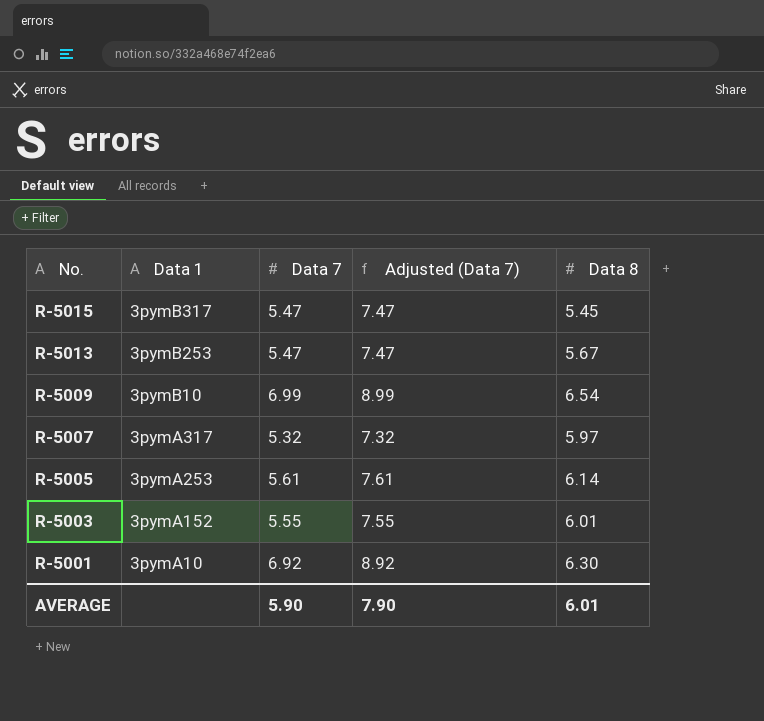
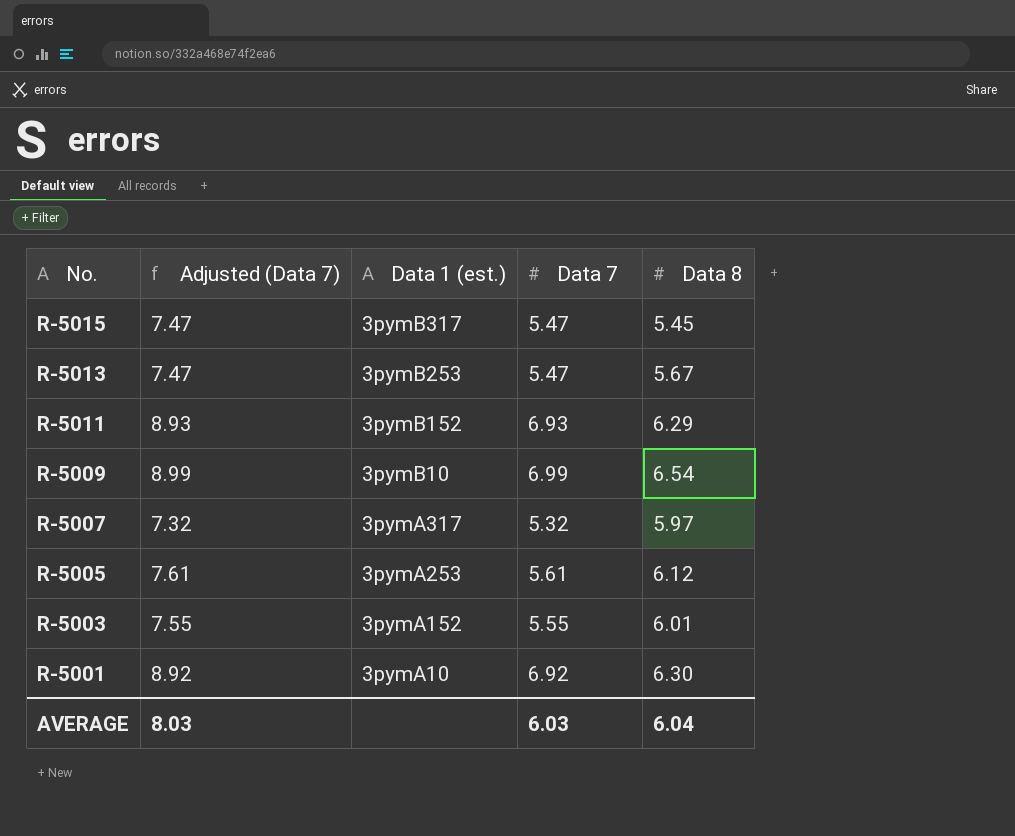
column Adjusted (Data 7) | position: 4 -> 2
column name: Data 1 -> Data 1 (est.)
row R-5011: none -> 8.93 | 3pymB152 | 6.93 | 6.29
R-5005 | Data 8: 6.14 -> 6.12
AVERAGE | Adjusted (Data 7): 7.90 -> 8.03
AVERAGE | Data 7: 5.90 -> 6.03
AVERAGE | Data 8: 6.01 -> 6.04

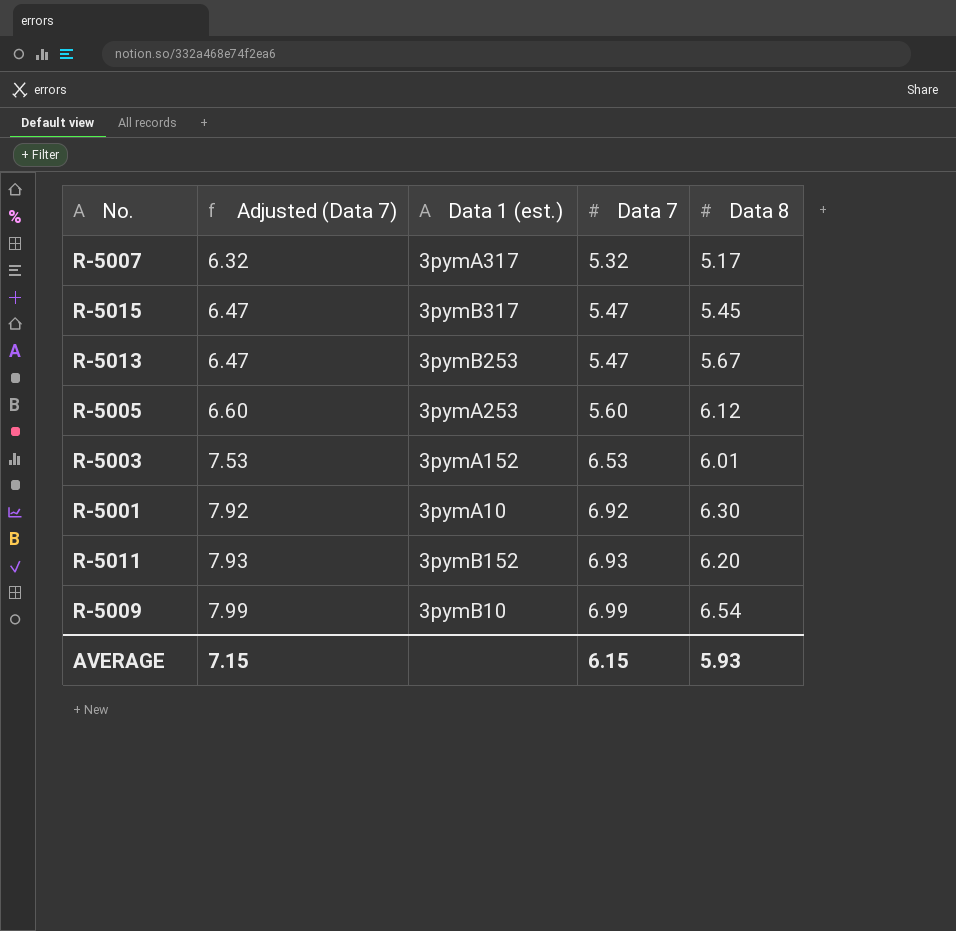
row order: No. descending -> Adjusted (Data 7) ascending
column Adjusted (Data 7) | formula: [Data 7] + 2 -> [Data 7] + 1
R-5007 | Data 8: 5.97 -> 5.17
R-5005 | Data 7: 5.61 -> 5.60
R-5003 | Data 7: 5.55 -> 6.53
R-5011 | Data 8: 6.29 -> 6.20
AVERAGE | Adjusted (Data 7): 8.03 -> 7.15
AVERAGE | Data 7: 6.03 -> 6.15
AVERAGE | Data 8: 6.04 -> 5.93

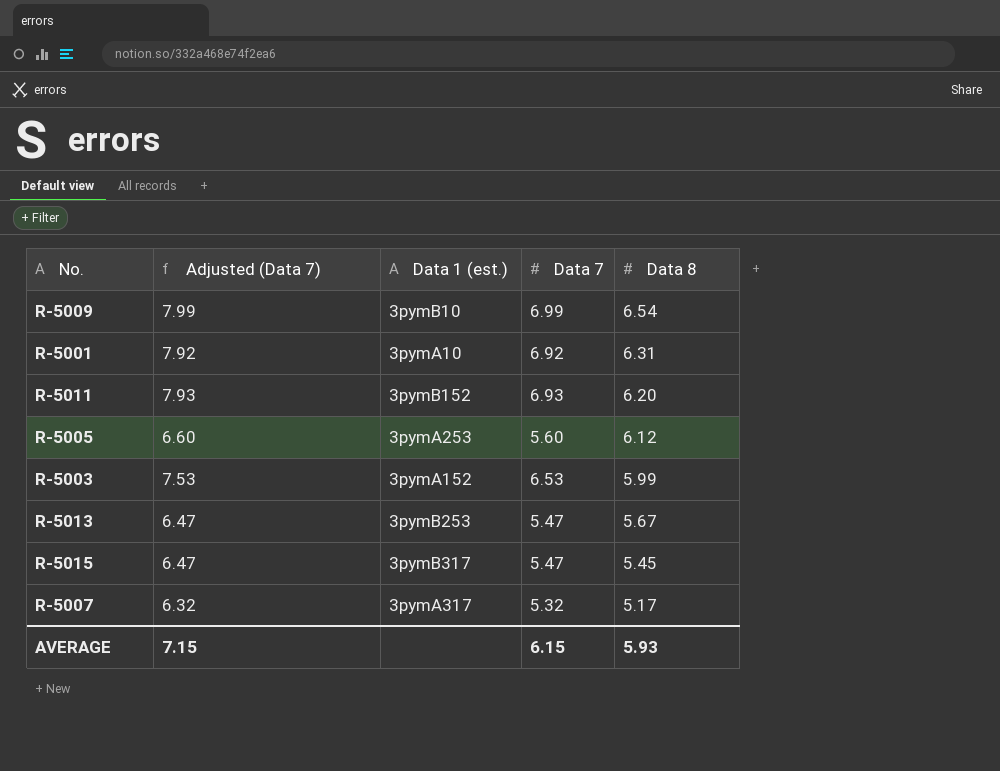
row order: Adjusted (Data 7) ascending -> Data 8 descending
R-5001 | Data 8: 6.30 -> 6.31
R-5003 | Data 8: 6.01 -> 5.99

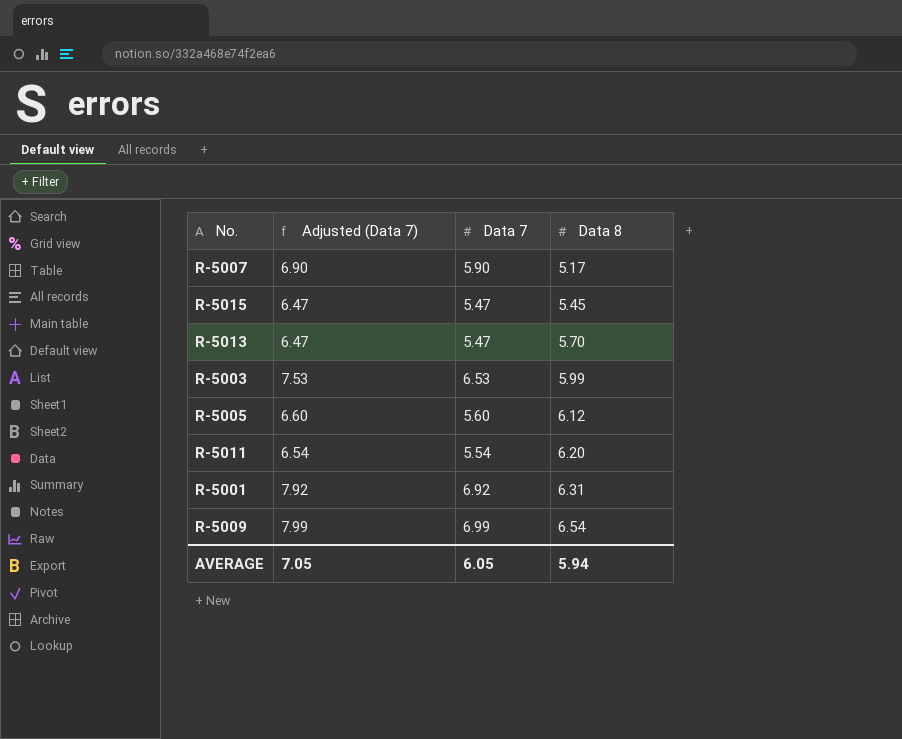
row order: Data 8 descending -> Data 8 ascending
column Data 1 (est.) | position: 3 -> none
R-5007 | Adjusted (Data 7): 6.32 -> 6.90
R-5007 | Data 7: 5.32 -> 5.90
R-5013 | Data 8: 5.67 -> 5.70
R-5011 | Adjusted (Data 7): 7.93 -> 6.54
R-5011 | Data 7: 6.93 -> 5.54
AVERAGE | Adjusted (Data 7): 7.15 -> 7.05
AVERAGE | Data 7: 6.15 -> 6.05
AVERAGE | Data 8: 5.93 -> 5.94

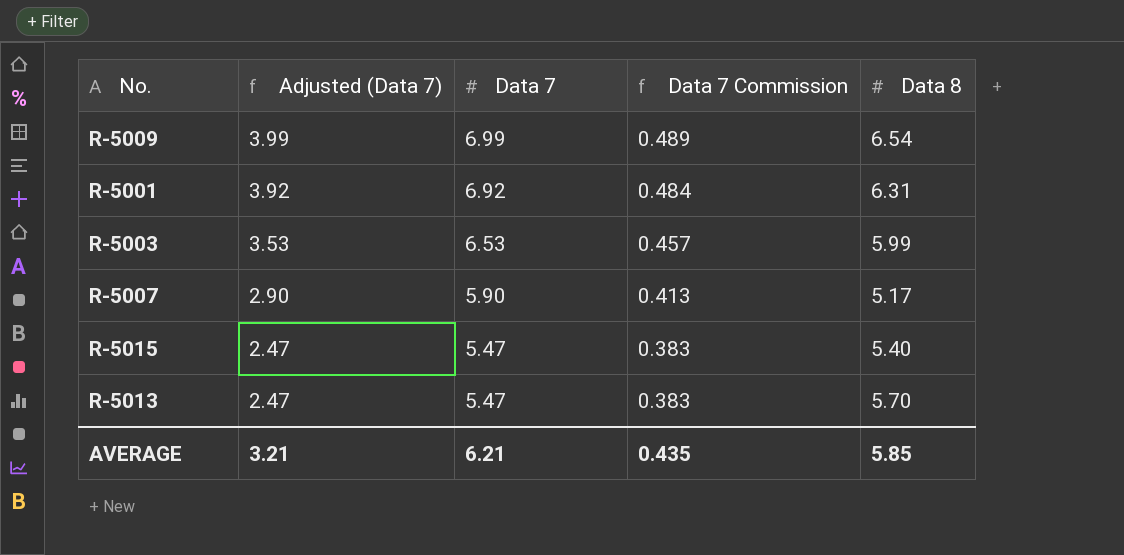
row order: Data 8 ascending -> Adjusted (Data 7) descending
column Adjusted (Data 7) | formula: [Data 7] + 1 -> [Data 7] - 3
column Data 7 Commission | formula: none -> [Data 7] * 0.07
row R-5005: 6.60 | 5.60 | 6.12 -> none
row R-5011: 6.54 | 5.54 | 6.20 -> none
R-5015 | Data 8: 5.45 -> 5.40
AVERAGE | Adjusted (Data 7): 7.05 -> 3.21
AVERAGE | Data 7: 6.05 -> 6.21
AVERAGE | Data 8: 5.94 -> 5.85

